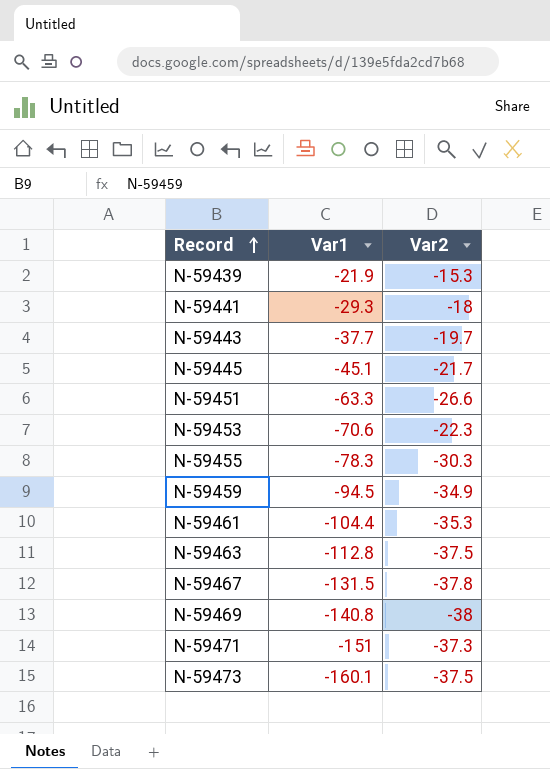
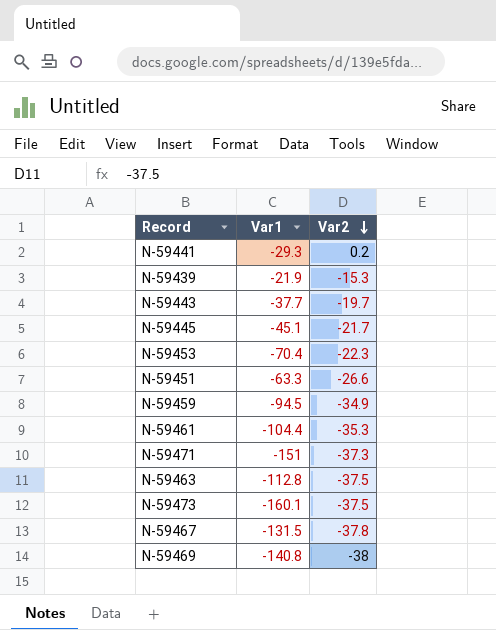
row order: Record ascending -> Var2 descending
row N-59455: -78.3 | -30.3 -> none
N-59441 | Var2: -18 -> 0.2
N-59453 | Var1: -70.6 -> -70.4

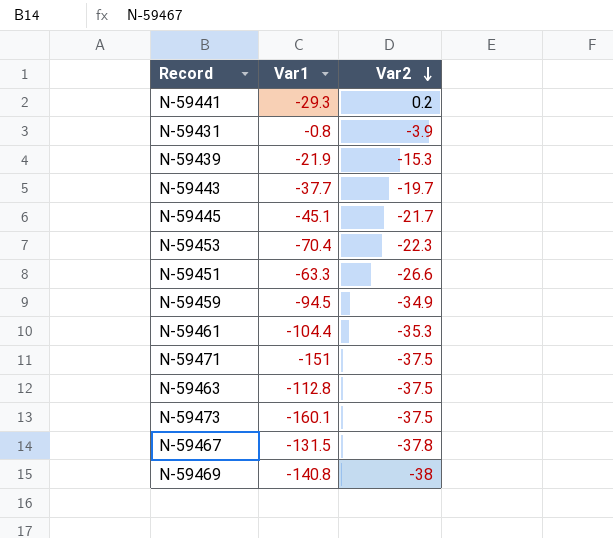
row N-59431: none -> -0.8 | -3.9
N-59471 | Var2: -37.3 -> -37.5

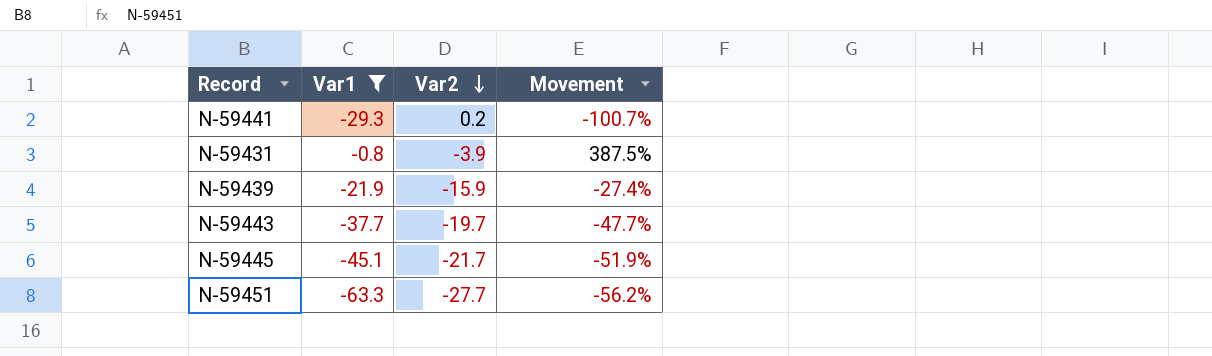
filter: none -> Var1 >= -63.3
column Movement | formula: none -> ([Var2] - [Var1]) / [Var1]
N-59439 | Var2: -15.3 -> -15.9
N-59451 | Var2: -26.6 -> -27.7

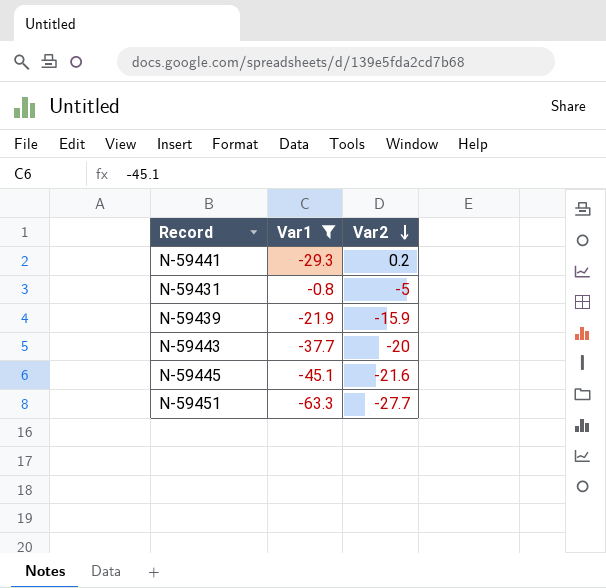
column Movement | formula: ([Var2] - [Var1]) / [Var1] -> none
N-59431 | Var2: -3.9 -> -5
N-59443 | Var2: -19.7 -> -20
N-59445 | Var2: -21.7 -> -21.6

